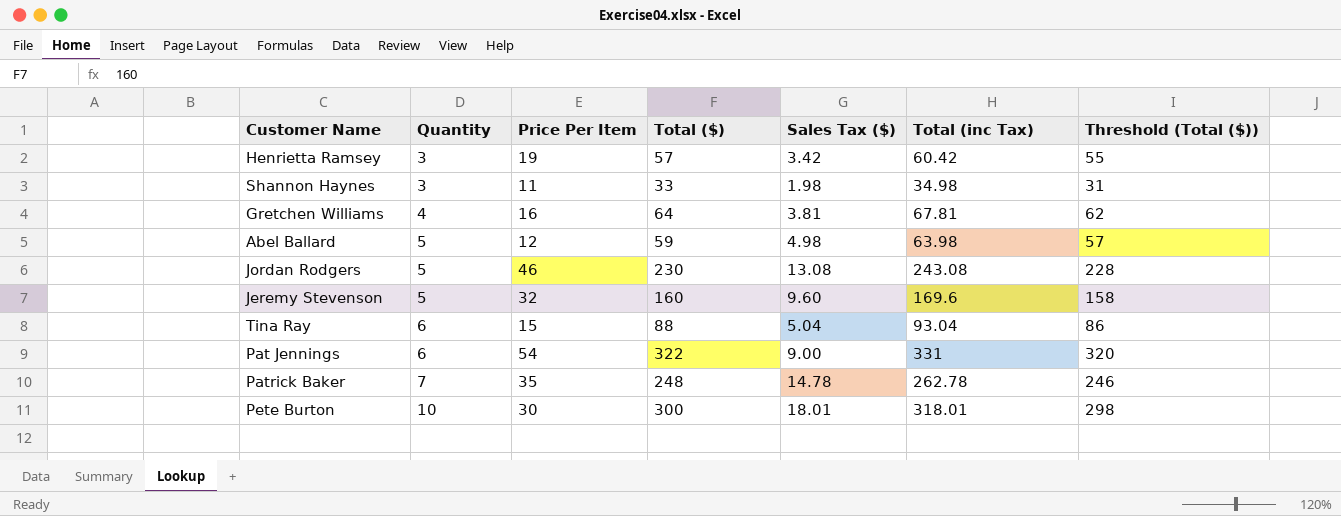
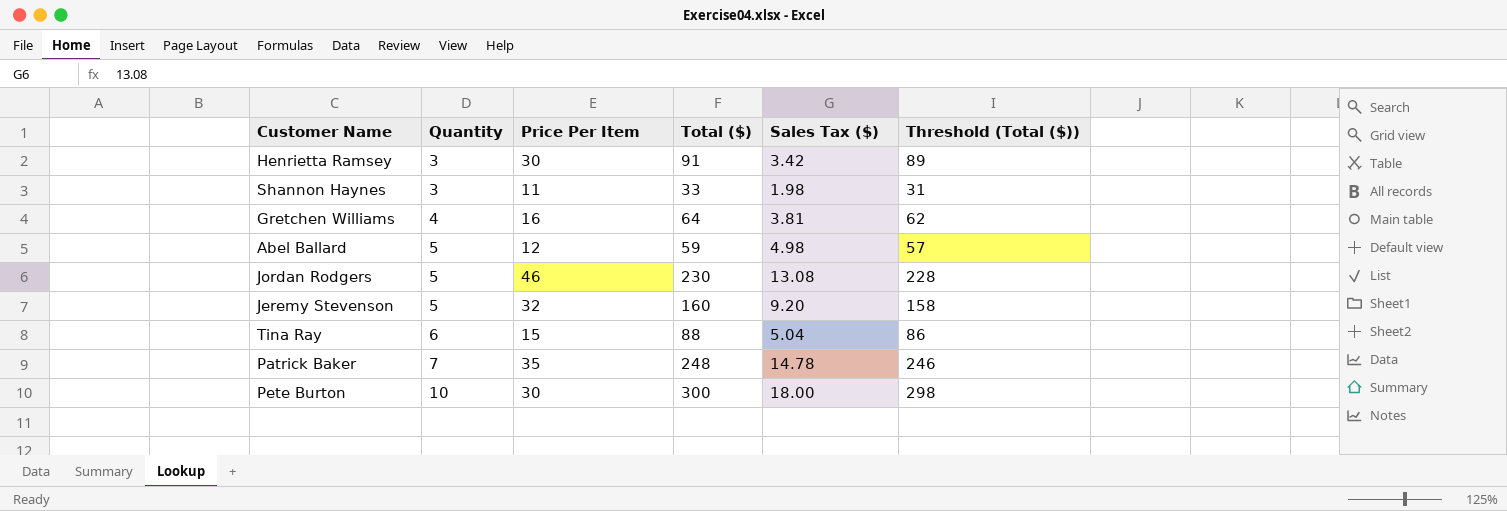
column Total (inc Tax) | formula: [Total ($)] + [Sales Tax ($)] -> none
row Pat Jennings: 6 | 54 | 322 | 9.00 | 331 | 320 -> none
Henrietta Ramsey | Price Per Item: 19 -> 30
Henrietta Ramsey | Total ($): 57 -> 91
Henrietta Ramsey | Threshold (Total ($)): 55 -> 89
Jeremy Stevenson | Sales Tax ($): 9.60 -> 9.20
Pete Burton | Sales Tax ($): 18.01 -> 18.00

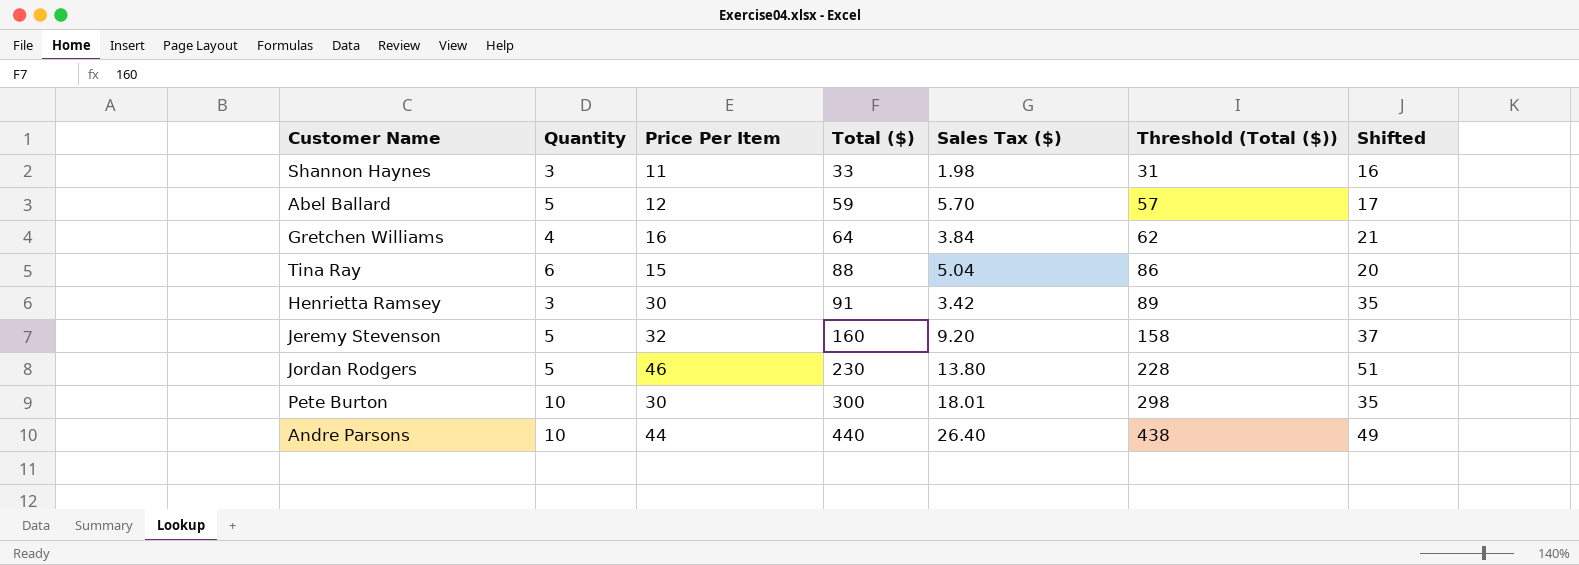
row order: Quantity ascending -> Total ($) ascending
column Shifted | formula: none -> [Price Per Item] + 5
row Patrick Baker: 7 | 35 | 248 | 14.78 | 246 -> none
Abel Ballard | Sales Tax ($): 4.98 -> 5.70
Gretchen Williams | Sales Tax ($): 3.81 -> 3.84
Jordan Rodgers | Sales Tax ($): 13.08 -> 13.80
Pete Burton | Sales Tax ($): 18.00 -> 18.01
row Andre Parsons: none -> 10 | 44 | 440 | 26.40 | 438 | 49

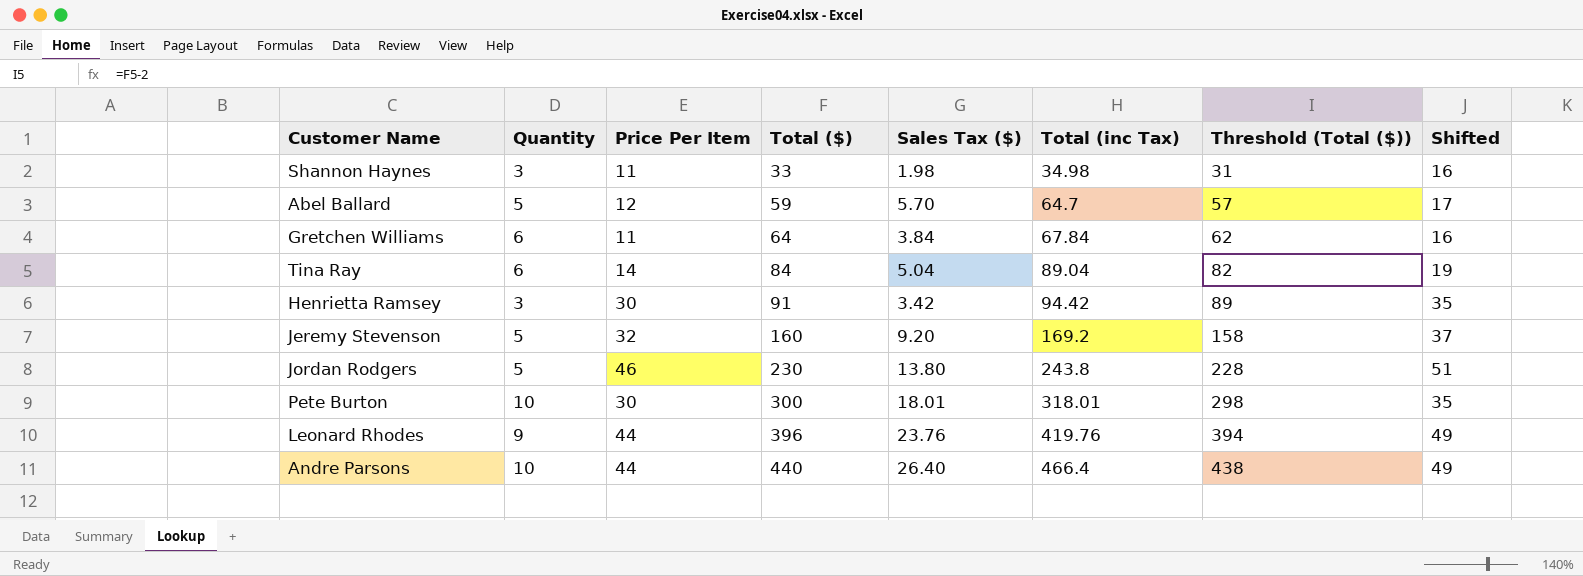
column Total (inc Tax) | formula: none -> [Total ($)] + [Sales Tax ($)]
Gretchen Williams | Quantity: 4 -> 6
Gretchen Williams | Price Per Item: 16 -> 11
Gretchen Williams | Shifted: 21 -> 16
Tina Ray | Price Per Item: 15 -> 14
Tina Ray | Total ($): 88 -> 84
Tina Ray | Threshold (Total ($)): 86 -> 82
Tina Ray | Shifted: 20 -> 19
row Leonard Rhodes: none -> 9 | 44 | 396 | 23.76 | 419.76 | 394 | 49

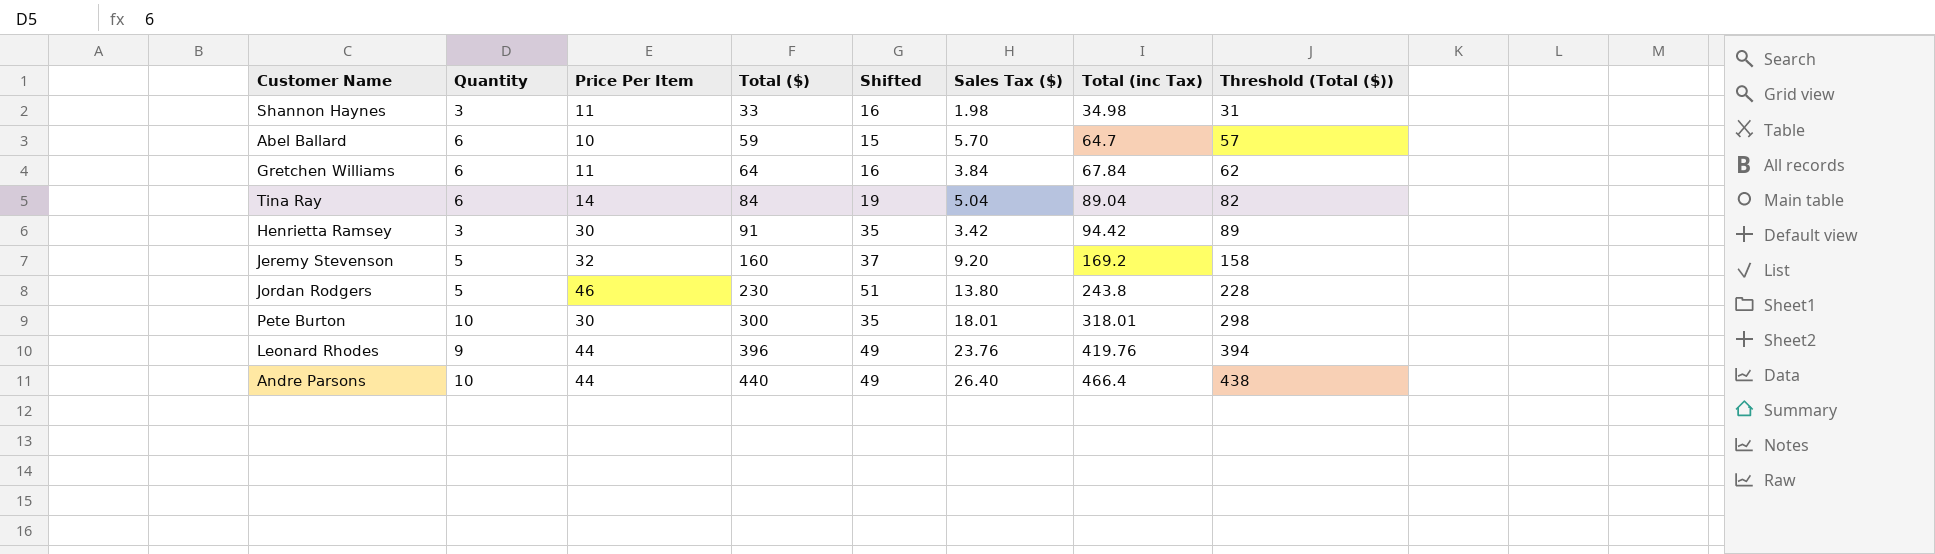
column Shifted | position: 8 -> 5
Abel Ballard | Quantity: 5 -> 6
Abel Ballard | Price Per Item: 12 -> 10
Abel Ballard | Shifted: 17 -> 15

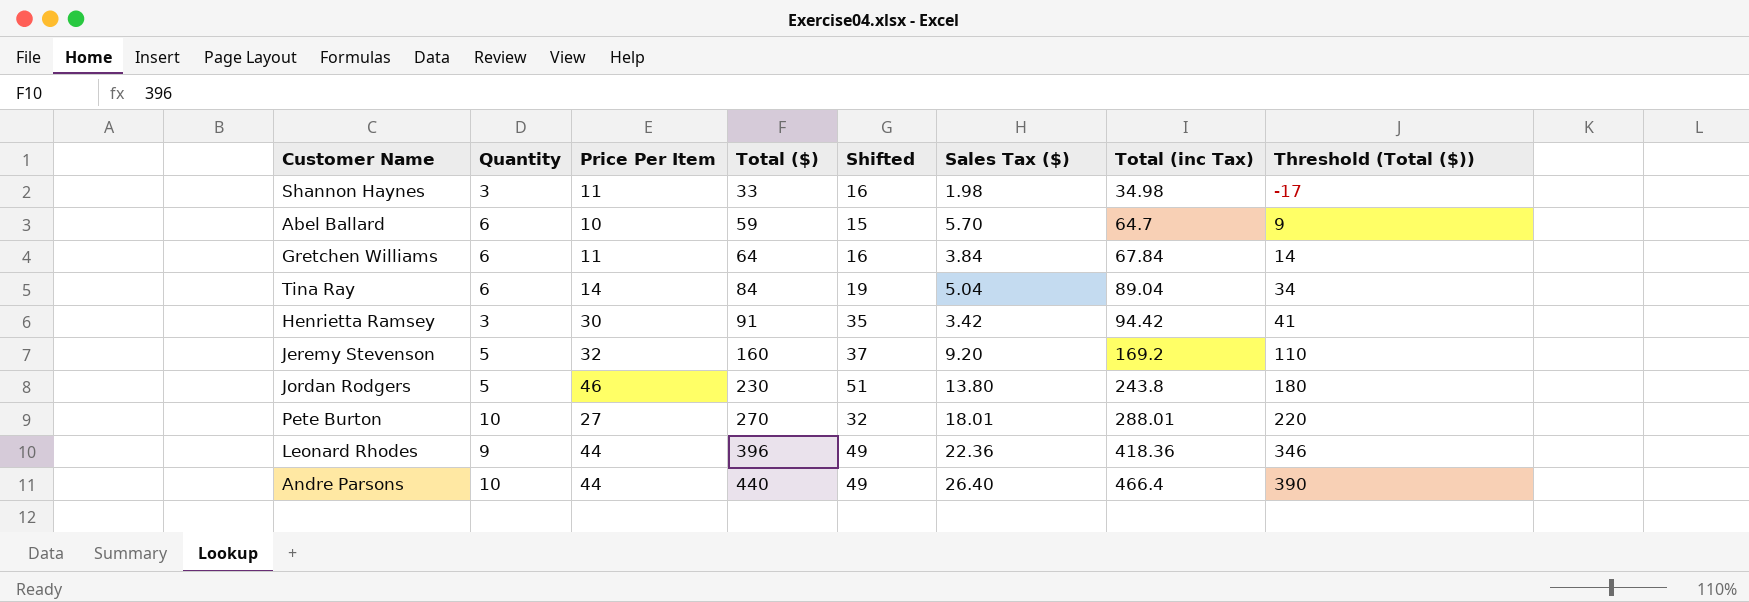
column Threshold (Total ($)) | formula: [Total ($)] - 2 -> [Total ($)] - 50
Pete Burton | Price Per Item: 30 -> 27
Pete Burton | Total ($): 300 -> 270
Pete Burton | Shifted: 35 -> 32
Pete Burton | Total (inc Tax): 318.01 -> 288.01
Leonard Rhodes | Sales Tax ($): 23.76 -> 22.36
Leonard Rhodes | Total (inc Tax): 419.76 -> 418.36

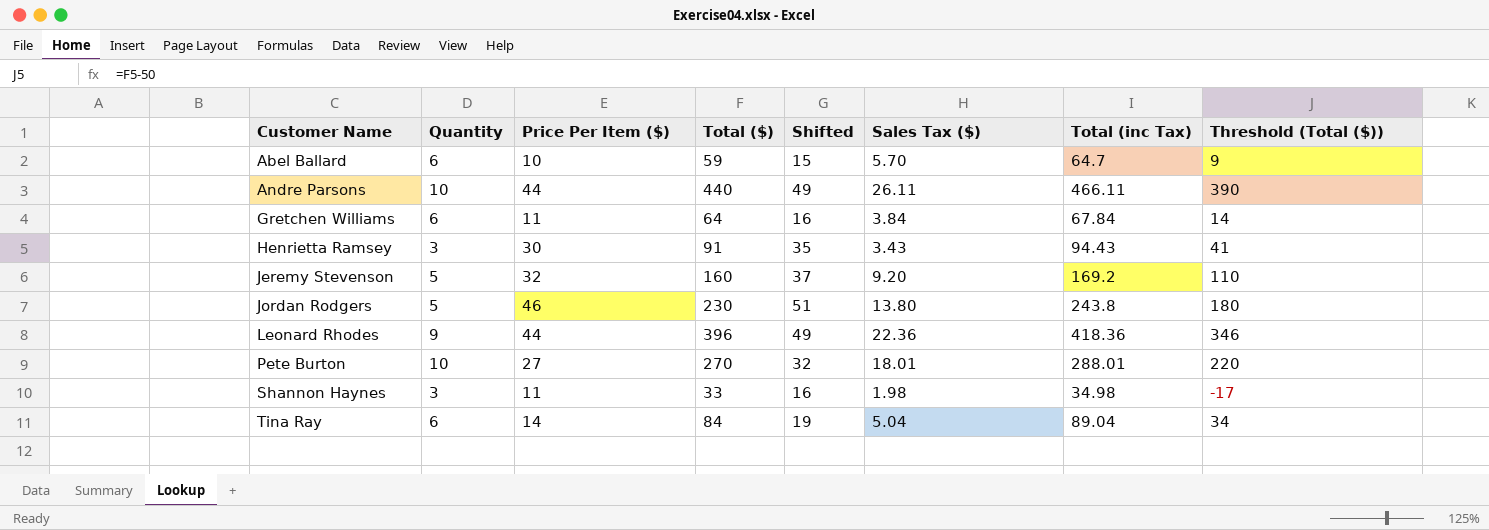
row order: Total ($) ascending -> Customer Name ascending
column name: Price Per Item -> Price Per Item ($)
Andre Parsons | Sales Tax ($): 26.40 -> 26.11
Andre Parsons | Total (inc Tax): 466.4 -> 466.11
Henrietta Ramsey | Sales Tax ($): 3.42 -> 3.43
Henrietta Ramsey | Total (inc Tax): 94.42 -> 94.43

